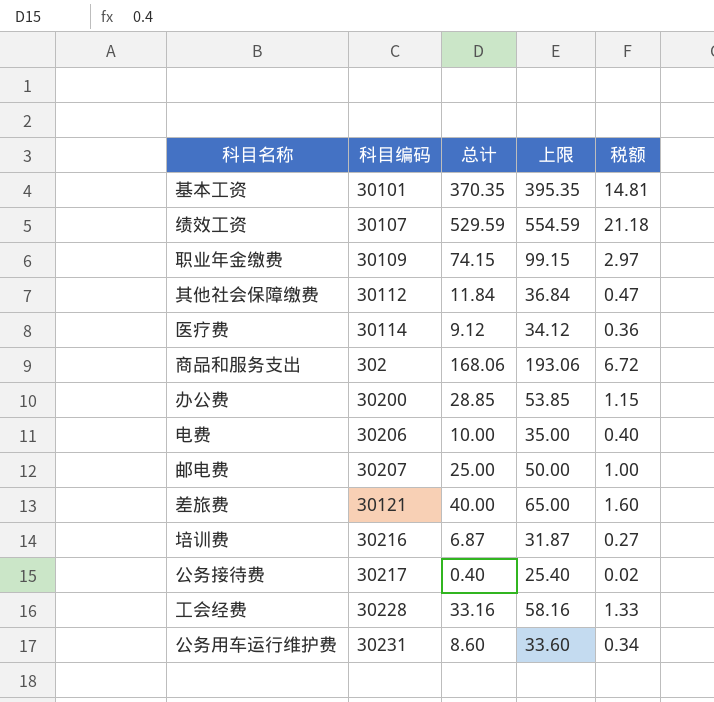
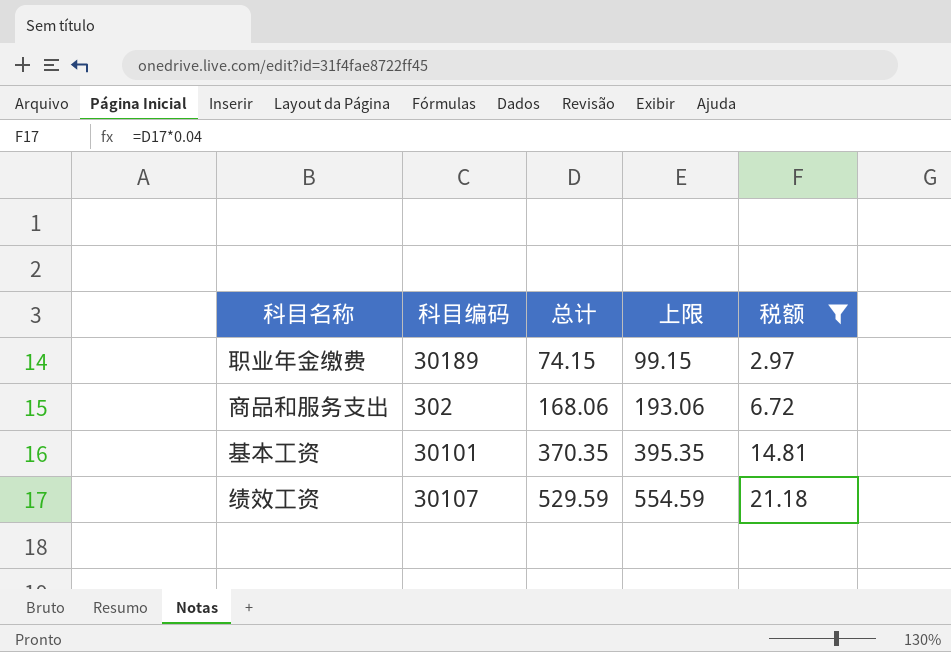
filter: none -> 税额 >= 2.97
row order: none -> 总计 ascending
职业年金缴费 | 科目编码: 30109 -> 30189

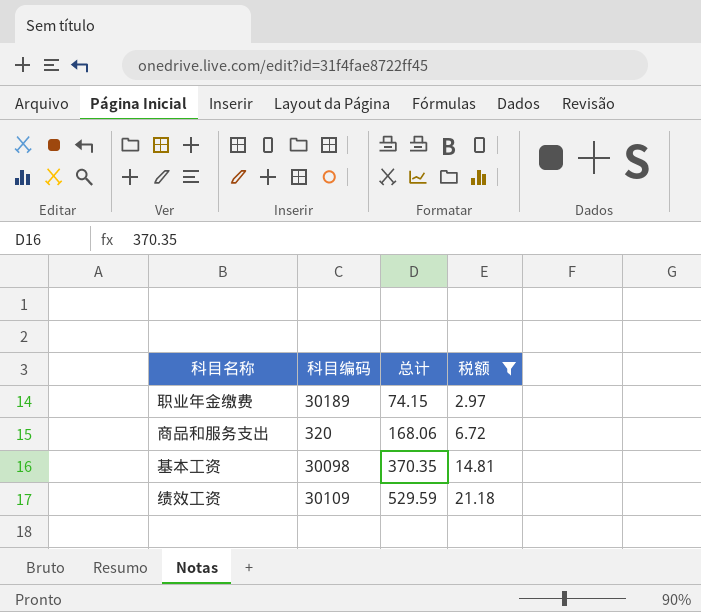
column 上限 | formula: [总计] + 25 -> none
商品和服务支出 | 科目编码: 302 -> 320
基本工资 | 科目编码: 30101 -> 30098
绩效工资 | 科目编码: 30107 -> 30109

